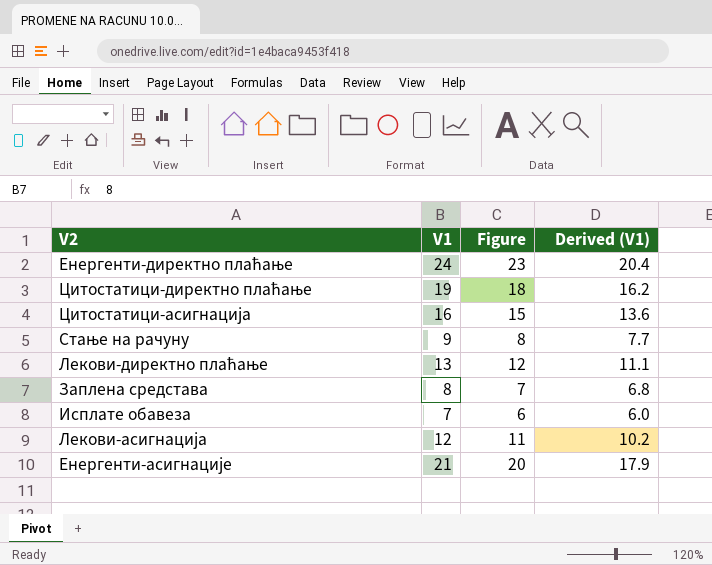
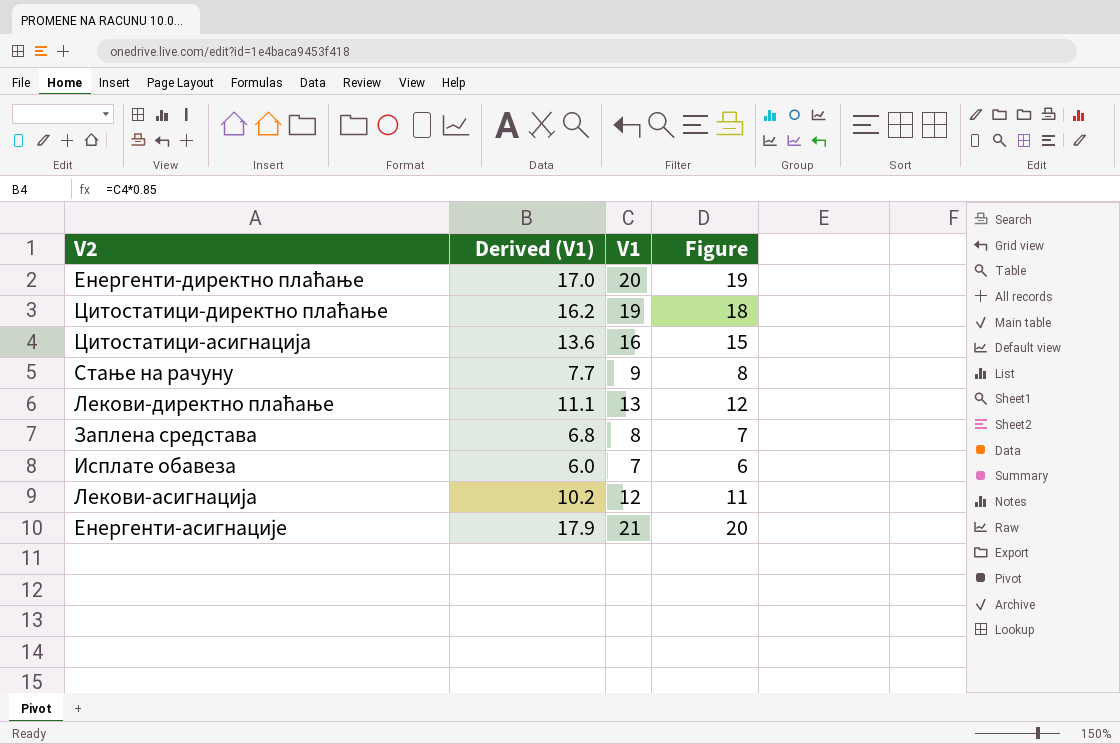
column Derived (V1) | position: 4 -> 2
Енергенти-директно плаћање | Derived (V1): 20.4 -> 17.0
Енергенти-директно плаћање | V1: 24 -> 20
Енергенти-директно плаћање | Figure: 23 -> 19

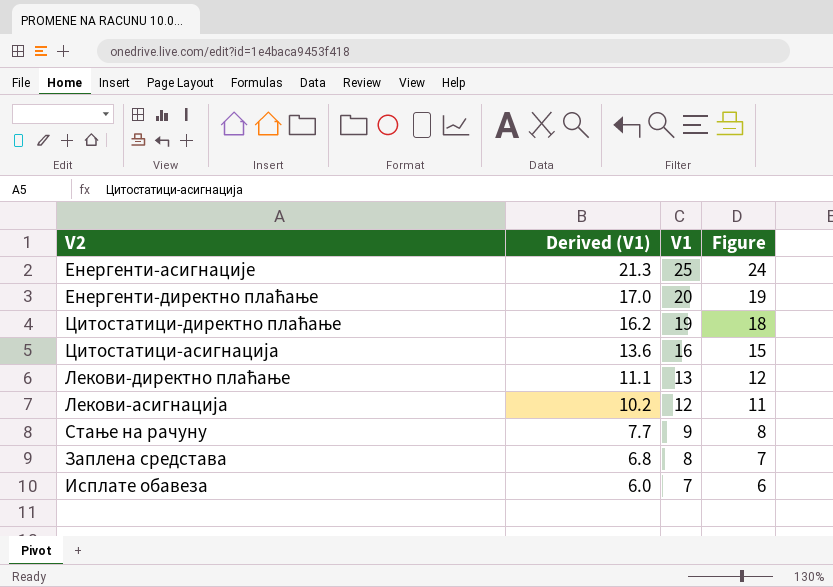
row order: none -> Derived (V1) descending
Енергенти-асигнације | Derived (V1): 17.9 -> 21.3
Енергенти-асигнације | V1: 21 -> 25
Енергенти-асигнације | Figure: 20 -> 24

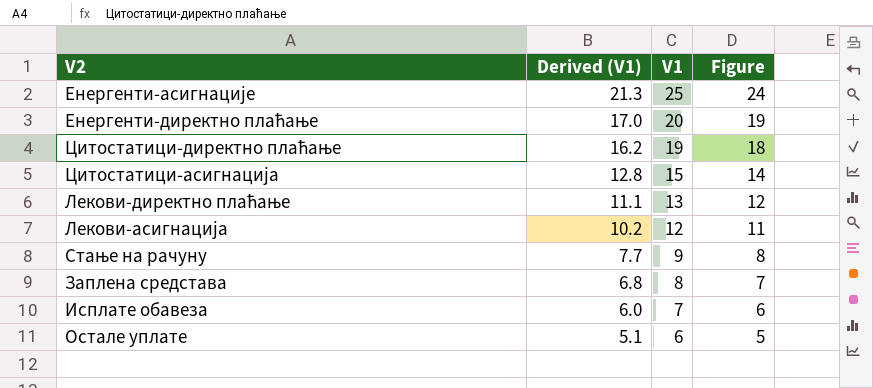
Цитостатици-асигнација | Derived (V1): 13.6 -> 12.8
Цитостатици-асигнација | V1: 16 -> 15
Цитостатици-асигнација | Figure: 15 -> 14
row Остале уплате: none -> 5.1 | 6 | 5

